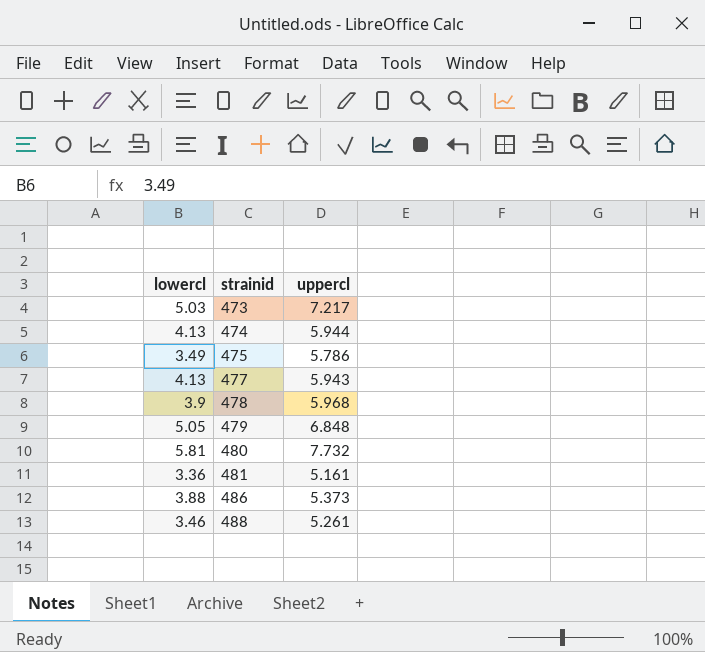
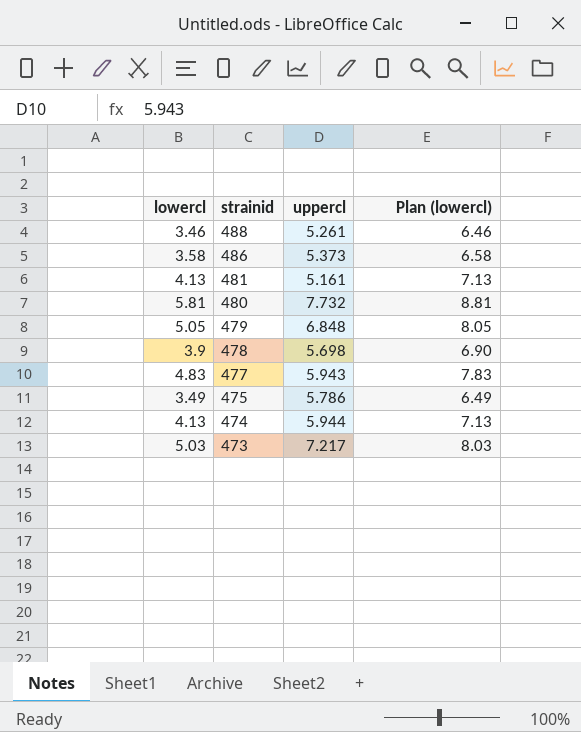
row order: strainid ascending -> strainid descending
column Plan (lowercl) | formula: none -> [lowercl] + 3
486 | lowercl: 3.88 -> 3.58
481 | lowercl: 3.36 -> 4.13
478 | uppercl: 5.968 -> 5.698
477 | lowercl: 4.13 -> 4.83

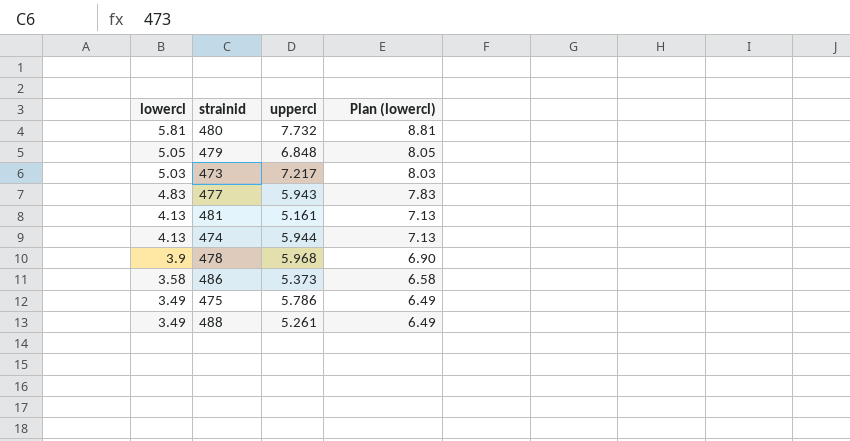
row order: strainid descending -> lowercl descending
478 | uppercl: 5.698 -> 5.968
488 | lowercl: 3.46 -> 3.49
488 | Plan (lowercl): 6.46 -> 6.49

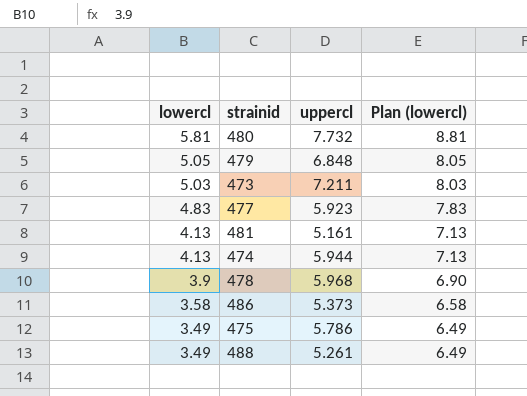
473 | uppercl: 7.217 -> 7.211
477 | uppercl: 5.943 -> 5.923

